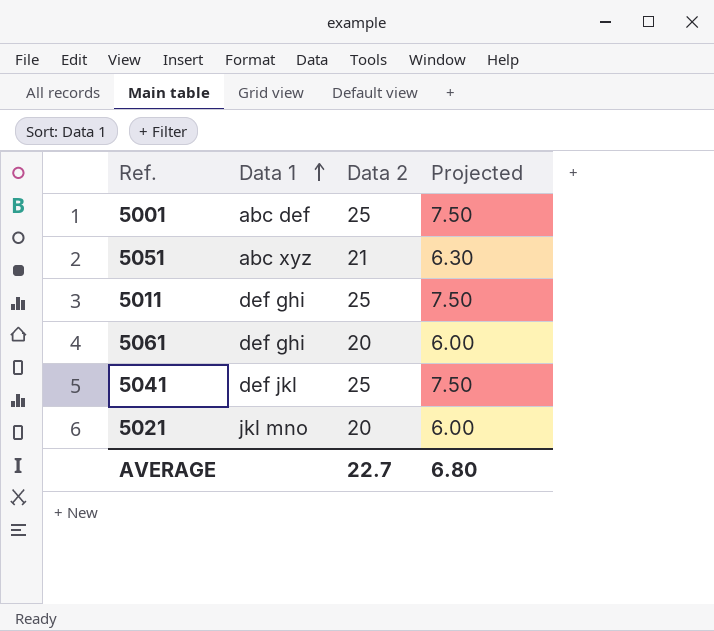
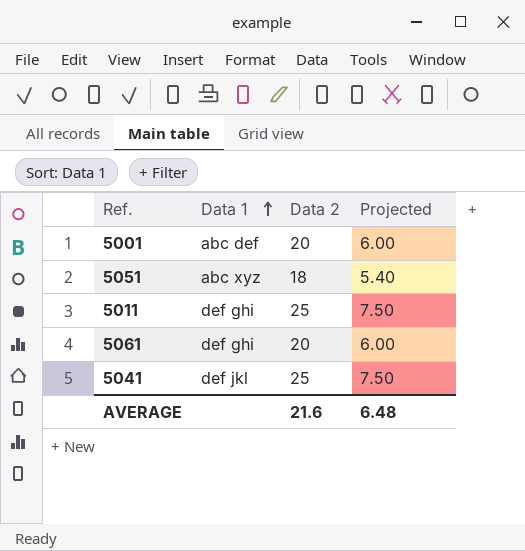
row 5021: jkl mno | 20 | 6.00 -> none
5001 | Data 2: 25 -> 20
5001 | Projected: 7.50 -> 6.00
5051 | Data 2: 21 -> 18
5051 | Projected: 6.30 -> 5.40
AVERAGE | Data 2: 22.7 -> 21.6
AVERAGE | Projected: 6.80 -> 6.48

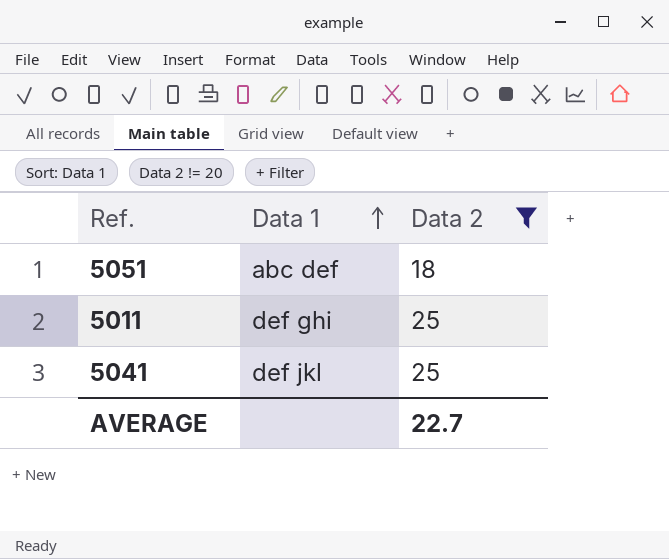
filter: none -> Data 2 != 20
column Projected | formula: [Data 2] * 0.3 -> none
5051 | Data 1: abc xyz -> abc def
AVERAGE | Data 2: 21.6 -> 22.7

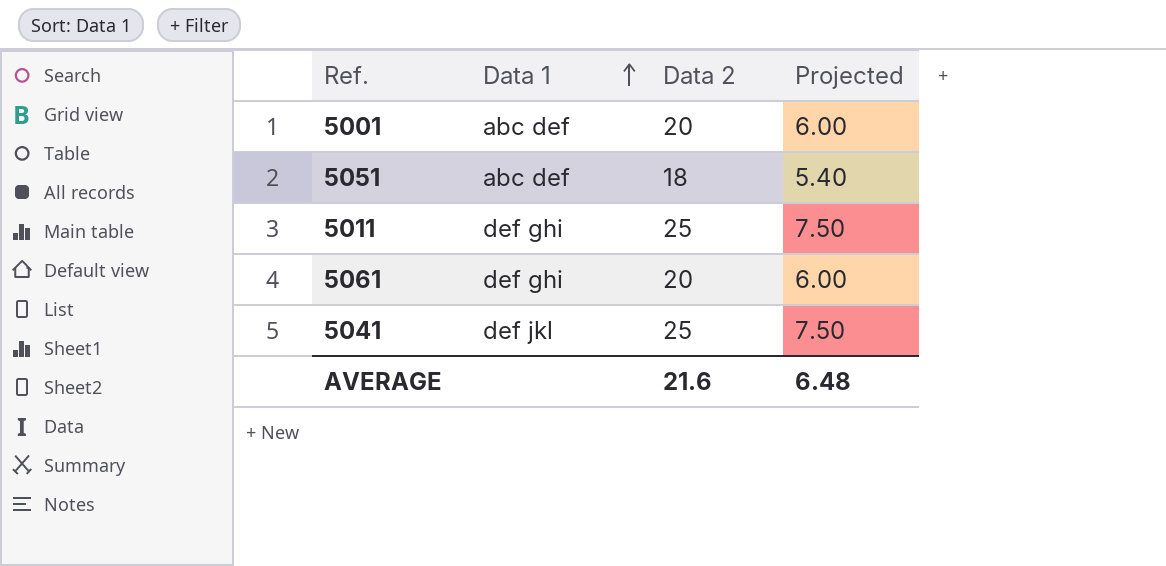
filter: Data 2 != 20 -> none
column Projected | formula: none -> [Data 2] * 0.3
AVERAGE | Data 2: 22.7 -> 21.6

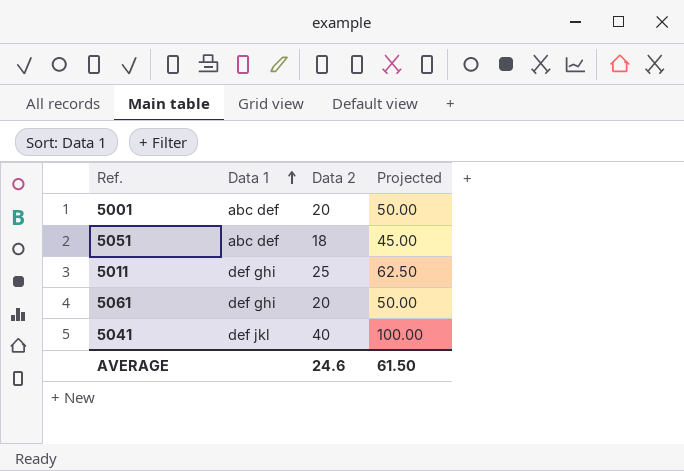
column Projected | formula: [Data 2] * 0.3 -> [Data 2] * 2.5
5041 | Data 2: 25 -> 40
AVERAGE | Data 2: 21.6 -> 24.6
AVERAGE | Projected: 6.48 -> 61.50

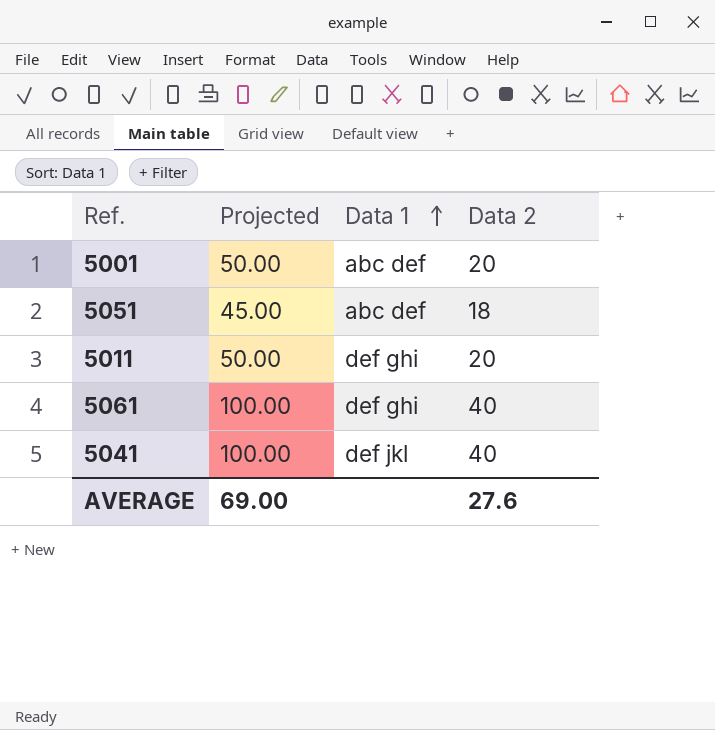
column Projected | position: 4 -> 2
5011 | Projected: 62.50 -> 50.00
5011 | Data 2: 25 -> 20
5061 | Projected: 50.00 -> 100.00
5061 | Data 2: 20 -> 40
AVERAGE | Projected: 61.50 -> 69.00
AVERAGE | Data 2: 24.6 -> 27.6

